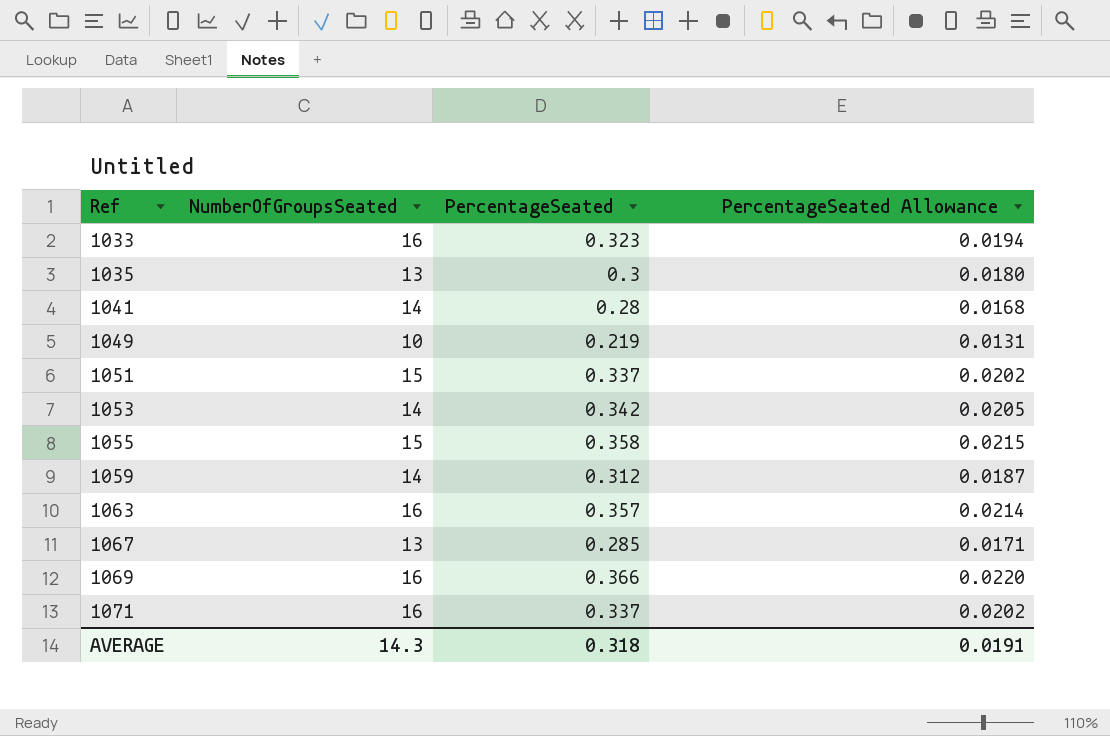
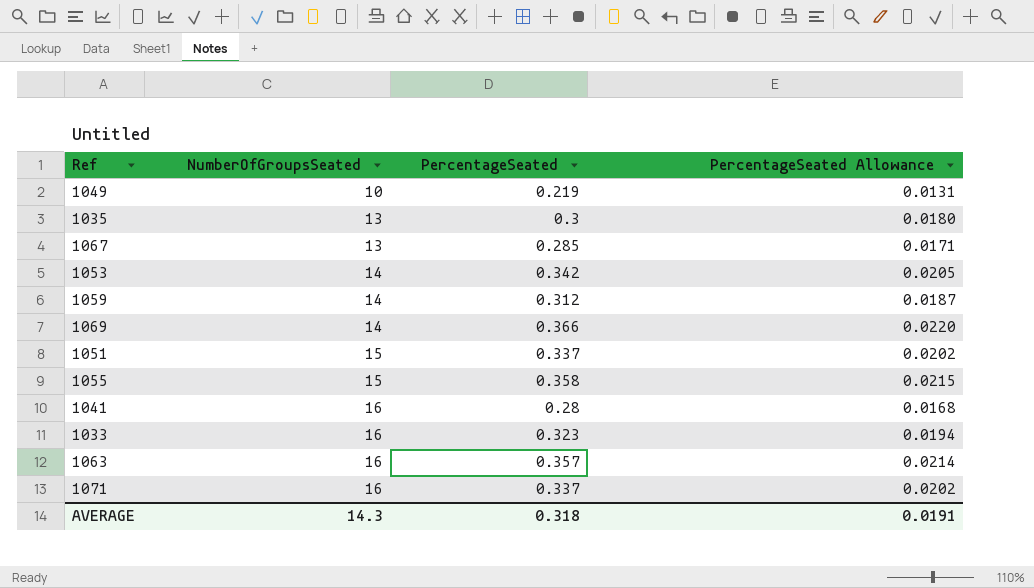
row order: Ref ascending -> NumberOfGroupsSeated ascending
1069 | NumberOfGroupsSeated: 16 -> 14
1041 | NumberOfGroupsSeated: 14 -> 16

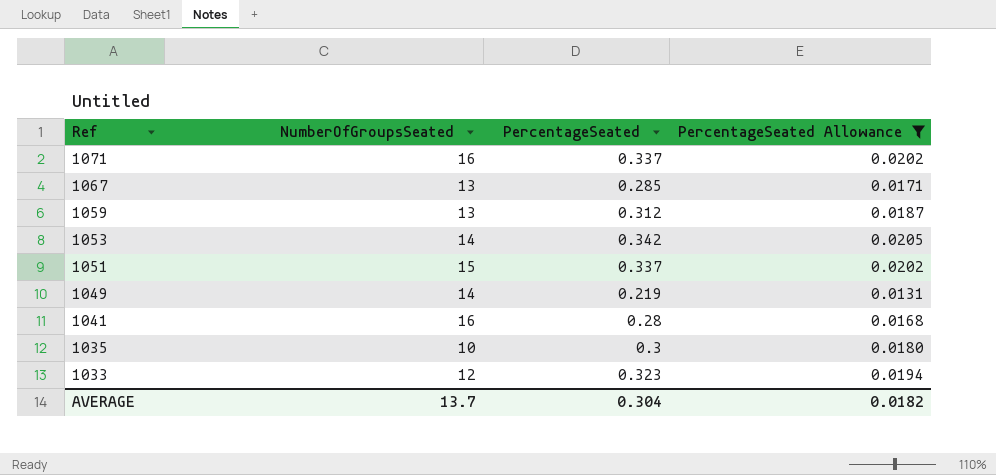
filter: none -> PercentageSeated Allowance <= 0.0205
row order: NumberOfGroupsSeated ascending -> Ref descending
1059 | NumberOfGroupsSeated: 14 -> 13
1049 | NumberOfGroupsSeated: 10 -> 14
1035 | NumberOfGroupsSeated: 13 -> 10
1033 | NumberOfGroupsSeated: 16 -> 12
AVERAGE | NumberOfGroupsSeated: 14.3 -> 13.7
AVERAGE | PercentageSeated: 0.318 -> 0.304
AVERAGE | PercentageSeated Allowance: 0.0191 -> 0.0182

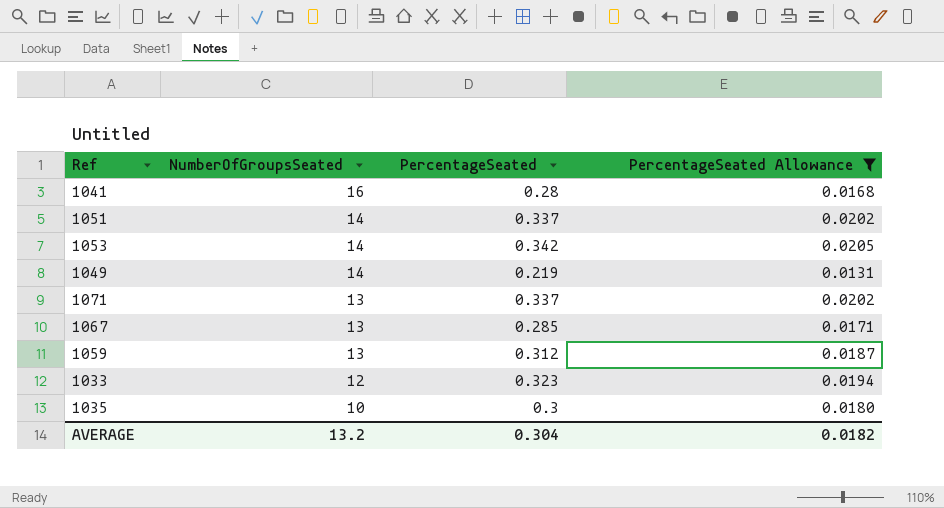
row order: Ref descending -> NumberOfGroupsSeated descending
1051 | NumberOfGroupsSeated: 15 -> 14
1071 | NumberOfGroupsSeated: 16 -> 13
AVERAGE | NumberOfGroupsSeated: 13.7 -> 13.2

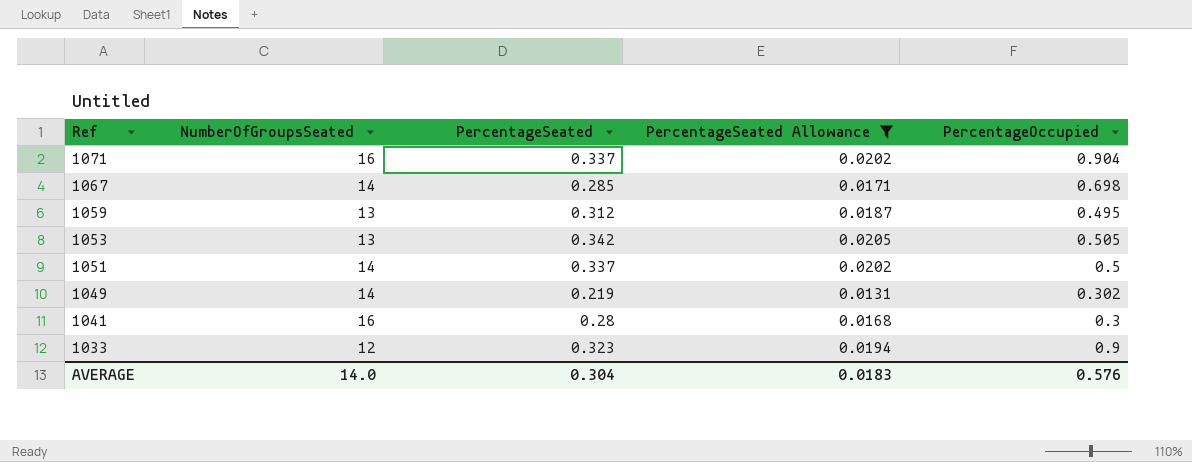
row order: NumberOfGroupsSeated descending -> Ref descending
column PercentageOccupied | position: none -> 5
row 1035: 10 | 0.3 | 0.0180 -> none
1071 | NumberOfGroupsSeated: 13 -> 16
1067 | NumberOfGroupsSeated: 13 -> 14
1053 | NumberOfGroupsSeated: 14 -> 13
AVERAGE | NumberOfGroupsSeated: 13.2 -> 14.0
AVERAGE | PercentageSeated Allowance: 0.0182 -> 0.0183

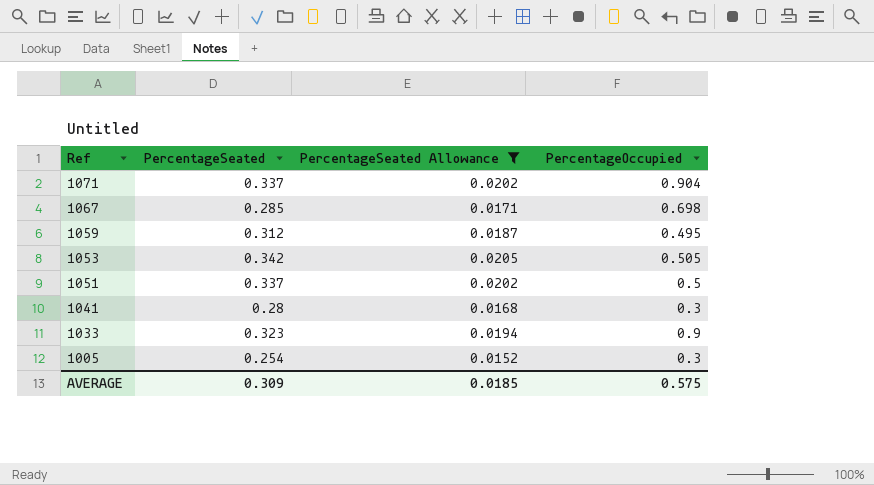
column NumberOfGroupsSeated | position: 2 -> none
row 1049: 14 | 0.219 | 0.0131 | 0.302 -> none
row 1005: none -> 0.254 | 0.0152 | 0.3
AVERAGE | PercentageSeated: 0.304 -> 0.309
AVERAGE | PercentageSeated Allowance: 0.0183 -> 0.0185
AVERAGE | PercentageOccupied: 0.576 -> 0.575

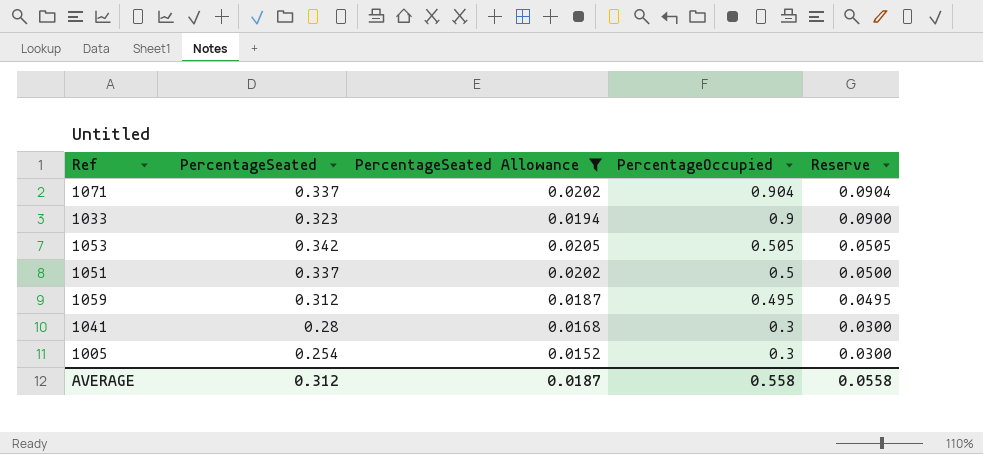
row order: Ref descending -> PercentageOccupied descending
column Reserve | formula: none -> [PercentageOccupied] * 0.1
row 1067: 0.285 | 0.0171 | 0.698 -> none
AVERAGE | PercentageSeated: 0.309 -> 0.312
AVERAGE | PercentageSeated Allowance: 0.0185 -> 0.0187
AVERAGE | PercentageOccupied: 0.575 -> 0.558

